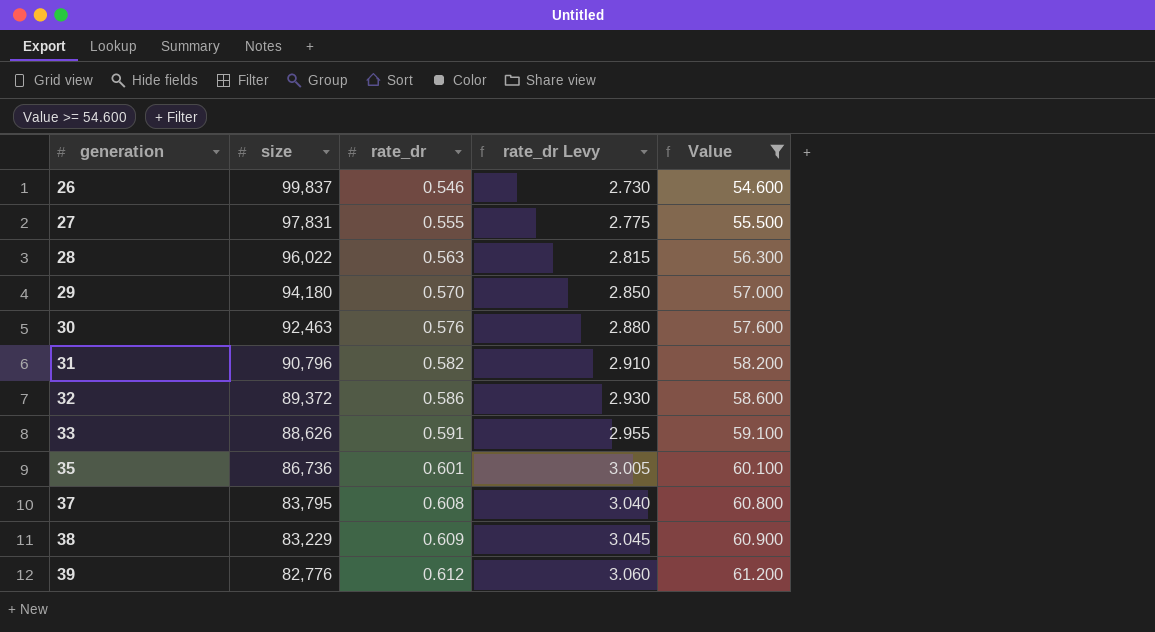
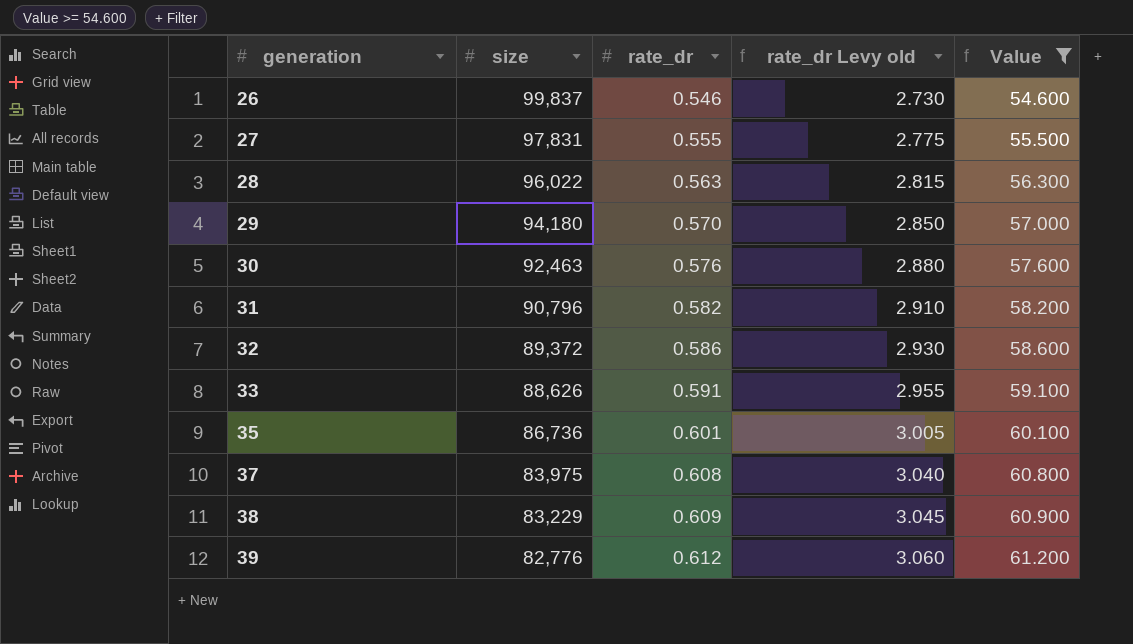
column name: rate_dr Levy -> rate_dr Levy old
37 | size: 83,795 -> 83,975

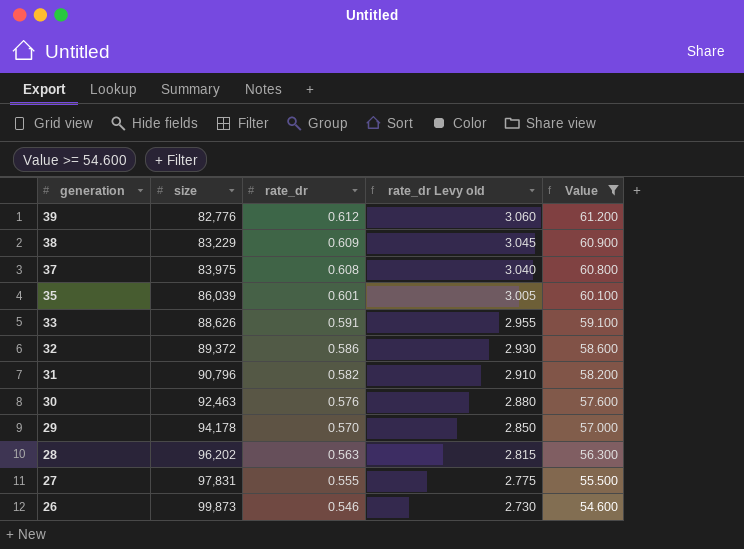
row order: generation ascending -> generation descending
35 | size: 86,736 -> 86,039
29 | size: 94,180 -> 94,178
28 | size: 96,022 -> 96,202
26 | size: 99,837 -> 99,873

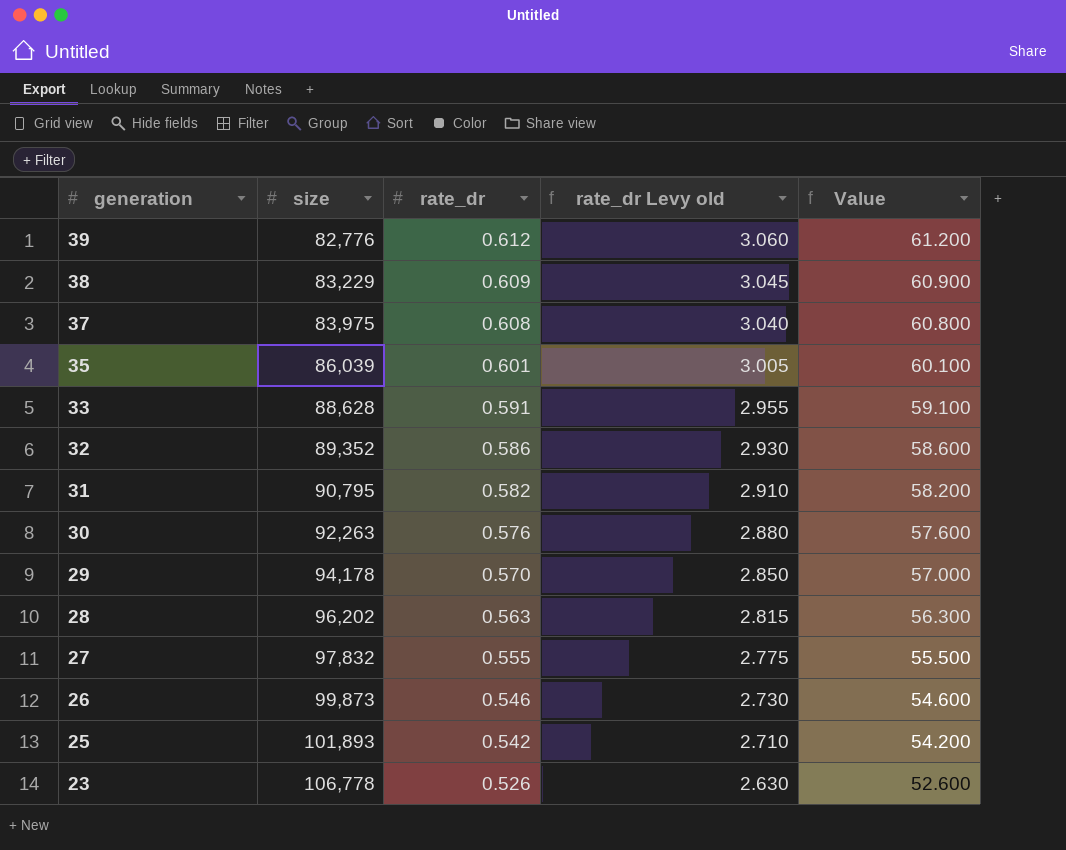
filter: Value >= 54.600 -> none
33 | size: 88,626 -> 88,628
32 | size: 89,372 -> 89,352
31 | size: 90,796 -> 90,795
30 | size: 92,463 -> 92,263
27 | size: 97,831 -> 97,832

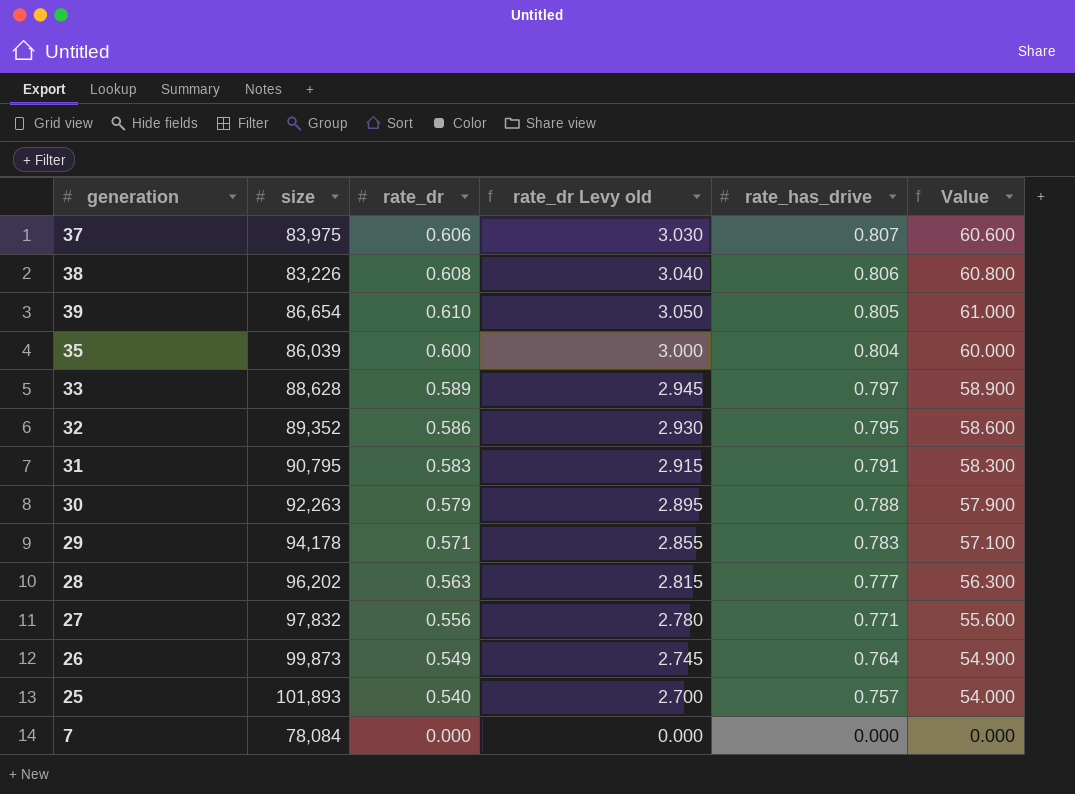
row order: generation descending -> rate_has_drive descending
column rate_has_drive | position: none -> 5
row 23: 106,778 | 0.526 | 2.630 | 52.600 -> none
37 | rate_dr: 0.608 -> 0.606
37 | rate_dr Levy old: 3.040 -> 3.030
37 | Value: 60.800 -> 60.600
38 | size: 83,229 -> 83,226
38 | rate_dr: 0.609 -> 0.608
38 | rate_dr Levy old: 3.045 -> 3.040
38 | Value: 60.900 -> 60.800
39 | size: 82,776 -> 86,654
39 | rate_dr: 0.612 -> 0.610
39 | rate_dr Levy old: 3.060 -> 3.050
39 | Value: 61.200 -> 61.000
35 | rate_dr: 0.601 -> 0.600
35 | rate_dr Levy old: 3.005 -> 3.000
35 | Value: 60.100 -> 60.000
33 | rate_dr: 0.591 -> 0.589
33 | rate_dr Levy old: 2.955 -> 2.945
33 | Value: 59.100 -> 58.900
31 | rate_dr: 0.582 -> 0.583
31 | rate_dr Levy old: 2.910 -> 2.915
31 | Value: 58.200 -> 58.300
30 | rate_dr: 0.576 -> 0.579
30 | rate_dr Levy old: 2.880 -> 2.895
30 | Value: 57.600 -> 57.900
29 | rate_dr: 0.570 -> 0.571
29 | rate_dr Levy old: 2.850 -> 2.855
29 | Value: 57.000 -> 57.100
27 | rate_dr: 0.555 -> 0.556
27 | rate_dr Levy old: 2.775 -> 2.780
27 | Value: 55.500 -> 55.600
26 | rate_dr: 0.546 -> 0.549
26 | rate_dr Levy old: 2.730 -> 2.745
26 | Value: 54.600 -> 54.900
25 | rate_dr: 0.542 -> 0.540
25 | rate_dr Levy old: 2.710 -> 2.700
25 | Value: 54.200 -> 54.000
row 7: none -> 78,084 | 0.000 | 0.000 | 0.000 | 0.000

